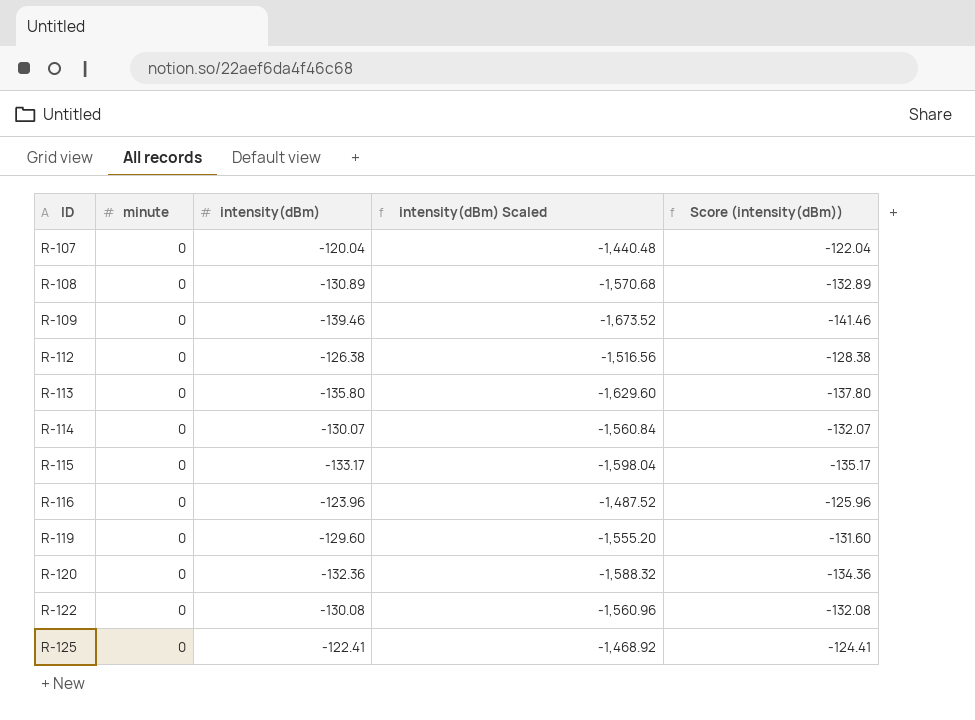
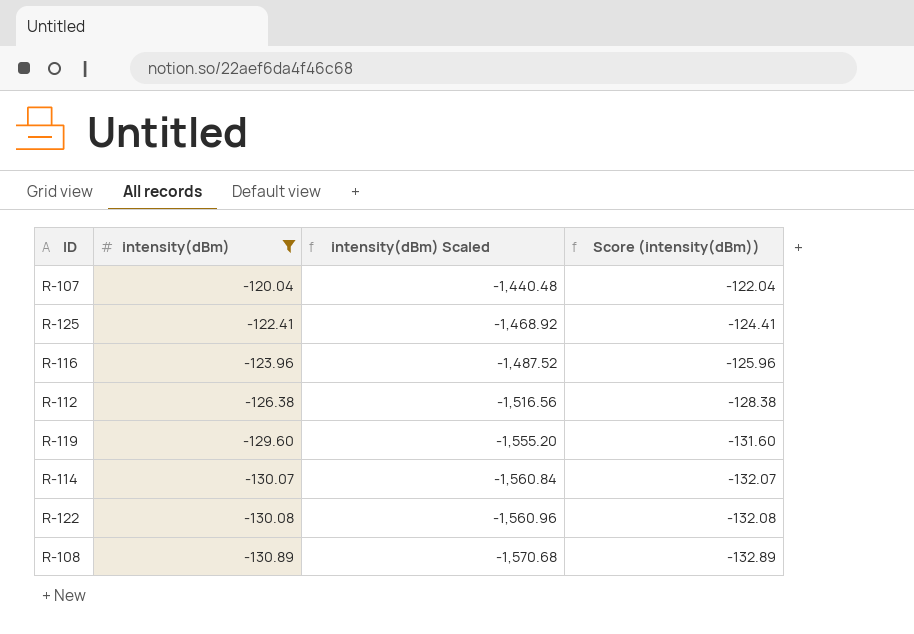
filter: none -> intensity(dBm) >= -130.89
row order: ID ascending -> intensity(dBm) descending
column minute | position: 2 -> none

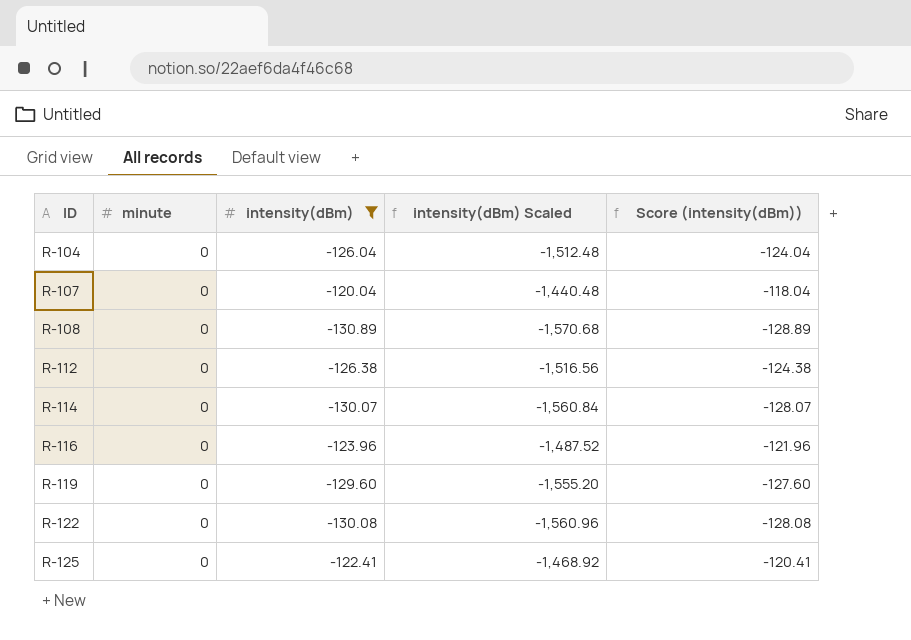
row order: intensity(dBm) descending -> ID ascending
column minute | position: none -> 2
column Score (intensity(dBm)) | formula: [intensity(dBm)] - 2 -> [intensity(dBm)] + 2
row R-104: none -> 0 | -126.04 | -1,512.48 | -124.04

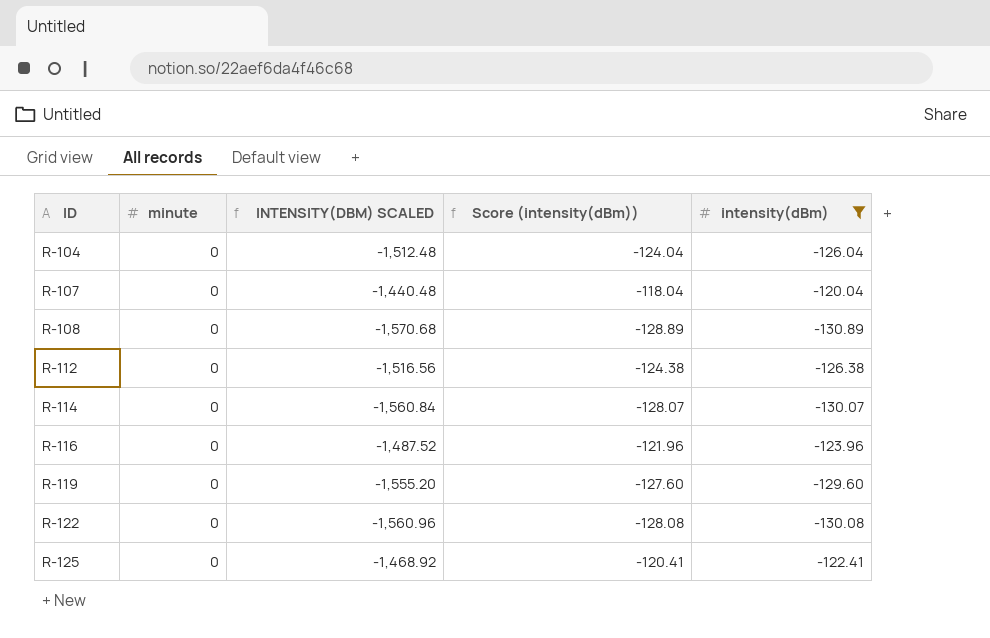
column name: intensity(dBm) Scaled -> INTENSITY(DBM) SCALED
column intensity(dBm) | position: 3 -> 5

